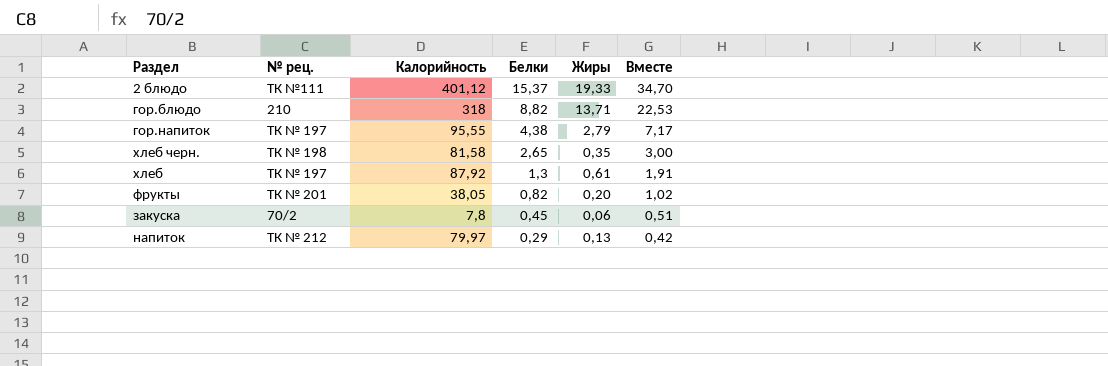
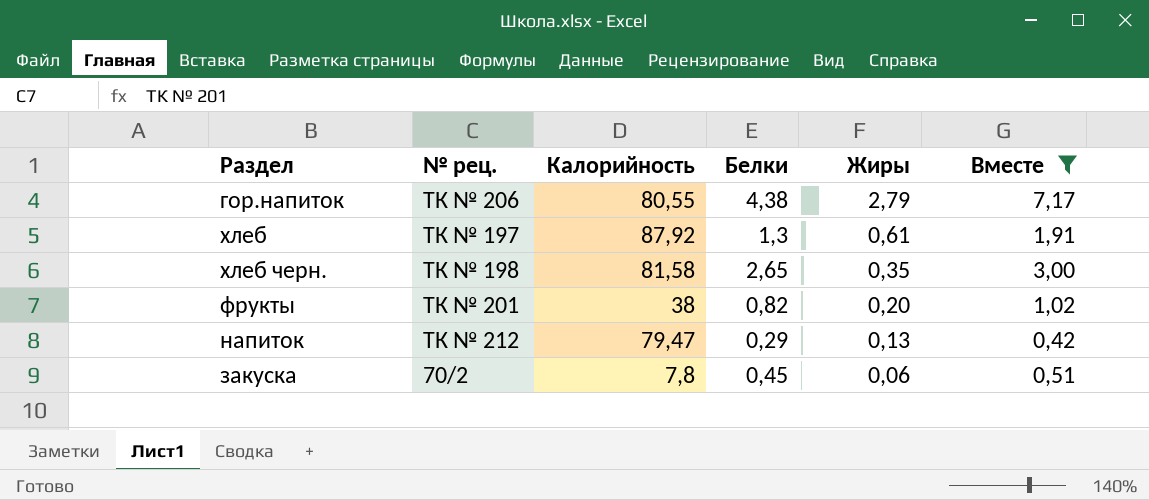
filter: none -> Вместе <= 7,17
row order: Белки descending -> Жиры descending
гор.напиток | № рец.: ТК № 197 -> ТК № 206
гор.напиток | Калорийность: 95,55 -> 80,55
фрукты | Калорийность: 38,05 -> 38
напиток | Калорийность: 79,97 -> 79,47

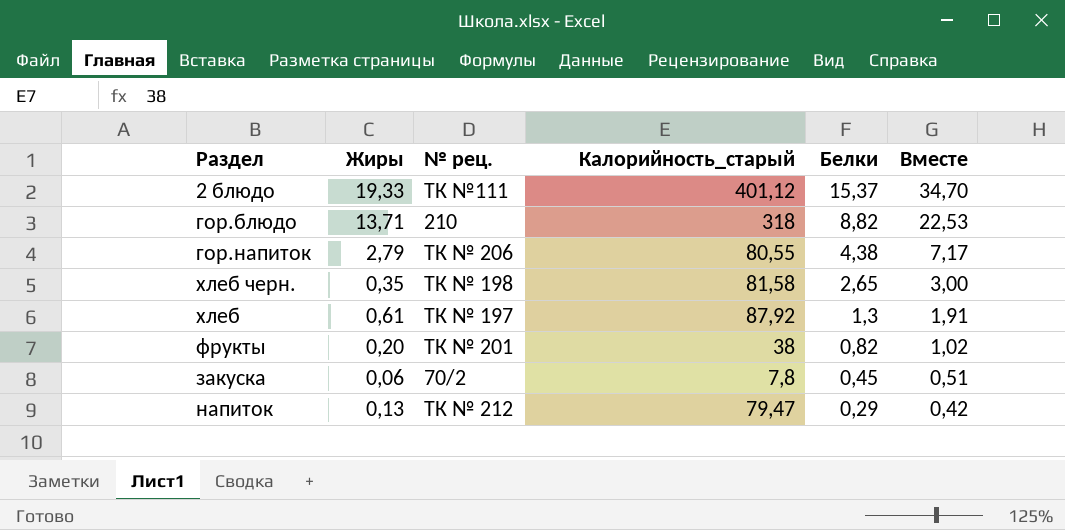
filter: Вместе <= 7,17 -> none
row order: Жиры descending -> Белки descending
column Жиры | position: 5 -> 2
column name: Калорийность -> Калорийность_старый

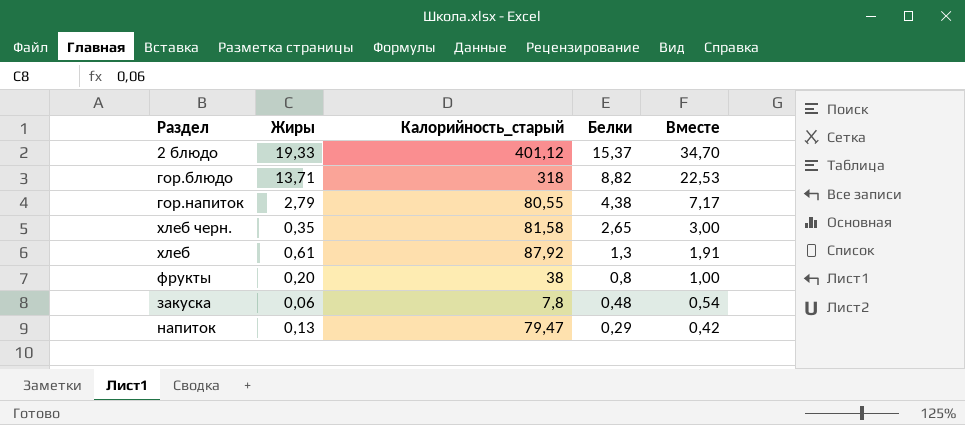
column № рец. | position: 3 -> none
фрукты | Белки: 0,82 -> 0,8
фрукты | Вместе: 1,02 -> 1,00
закуска | Белки: 0,45 -> 0,48
закуска | Вместе: 0,51 -> 0,54

